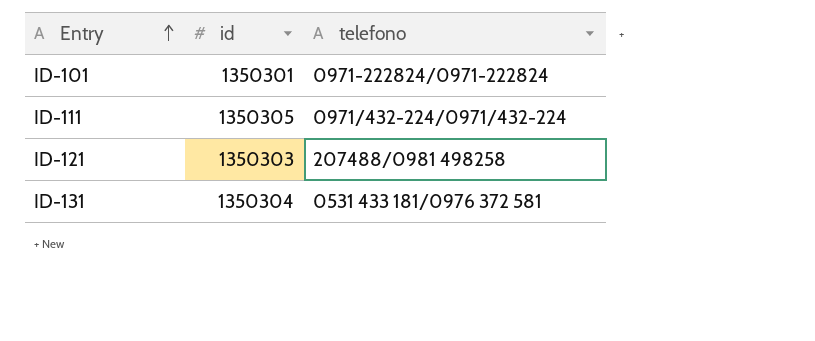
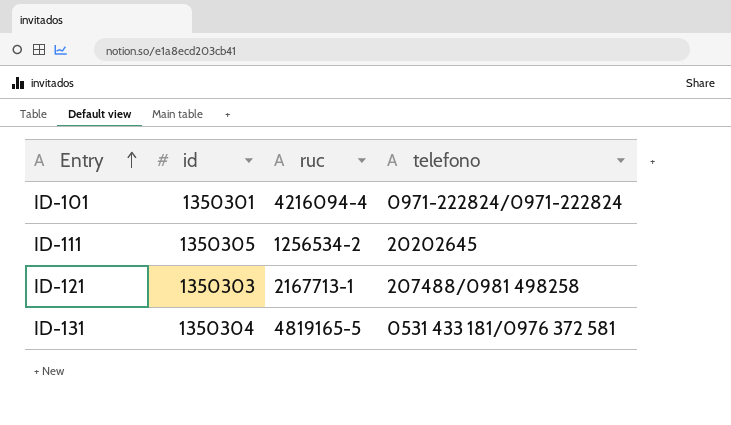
column ruc | position: none -> 3
ID-111 | telefono: 0971/432-224/0971/432-224 -> 20202645

